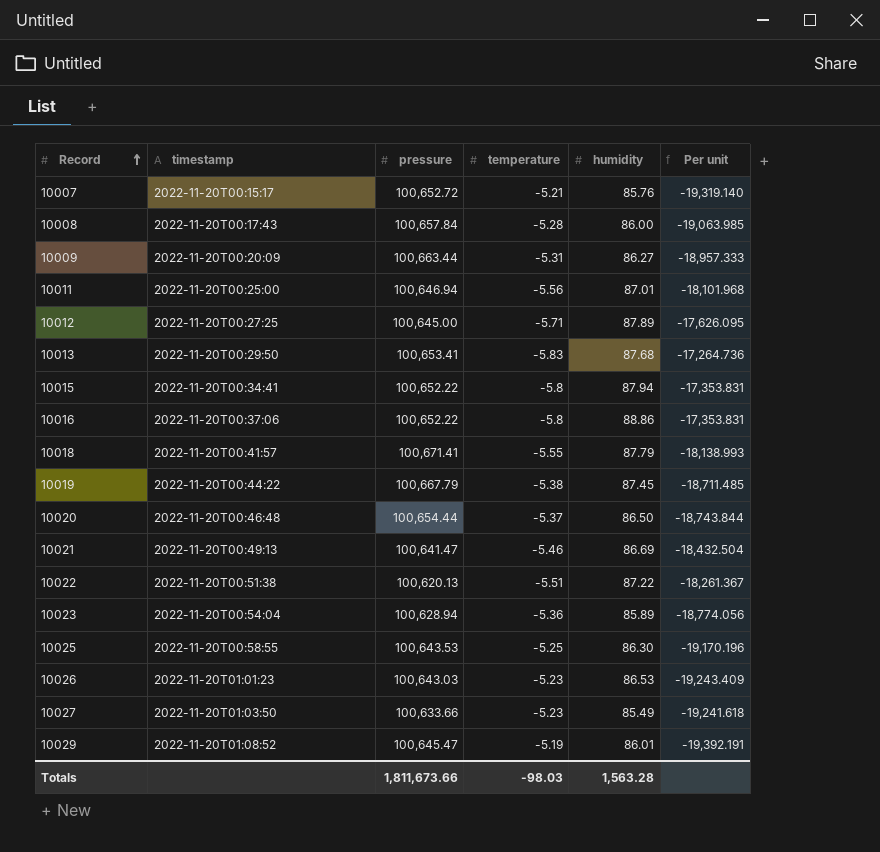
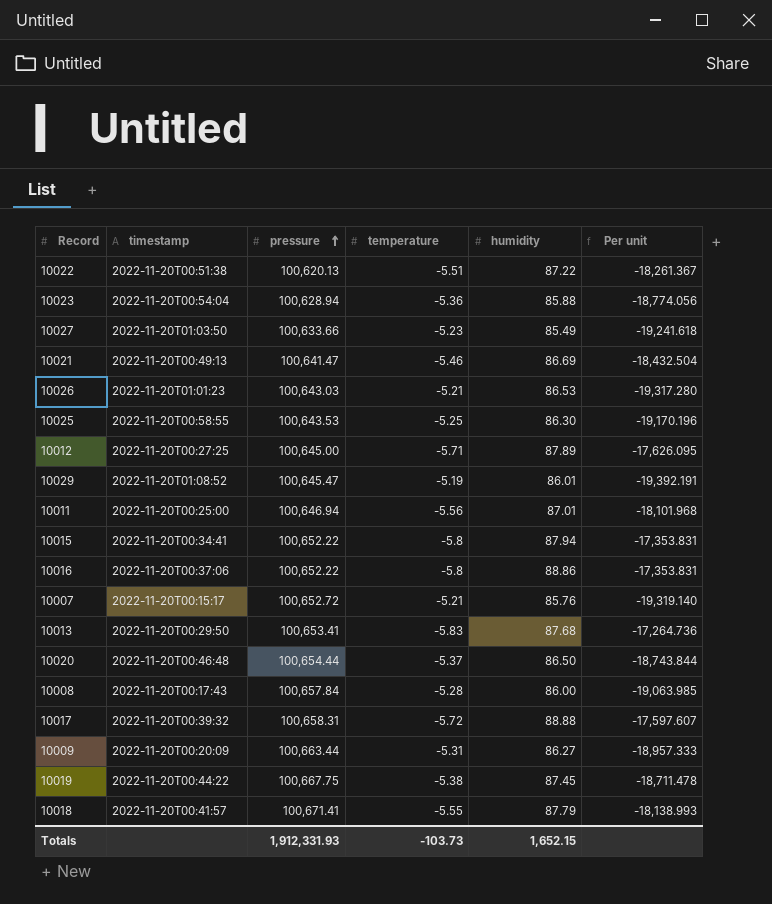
row order: Record ascending -> pressure ascending
10023 | humidity: 85.89 -> 85.88
10026 | temperature: -5.23 -> -5.21
10026 | Per unit: -19,243.409 -> -19,317.280
row 10017: none -> 2022-11-20T00:39:32 | 100,658.31 | -5.72 | 88.88 | -17,597.607
10019 | pressure: 100,667.79 -> 100,667.75
10019 | Per unit: -18,711.485 -> -18,711.478
Totals | pressure: 1,811,673.66 -> 1,912,331.93
Totals | temperature: -98.03 -> -103.73
Totals | humidity: 1,563.28 -> 1,652.15

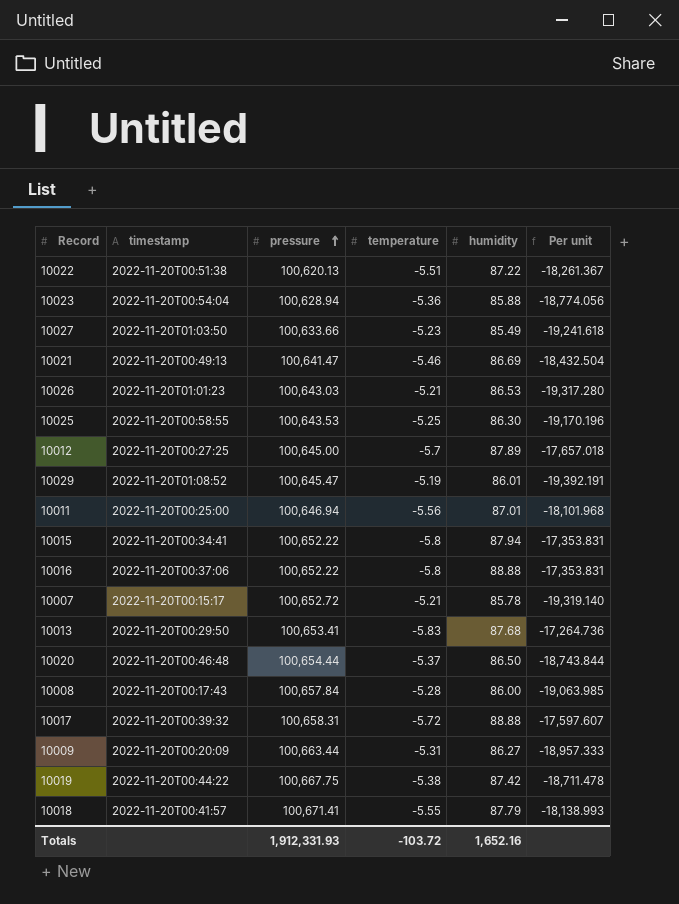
10012 | temperature: -5.71 -> -5.7
10012 | Per unit: -17,626.095 -> -17,657.018
10016 | humidity: 88.86 -> 88.88
10007 | humidity: 85.76 -> 85.78
10019 | humidity: 87.45 -> 87.42
Totals | temperature: -103.73 -> -103.72
Totals | humidity: 1,652.15 -> 1,652.16

